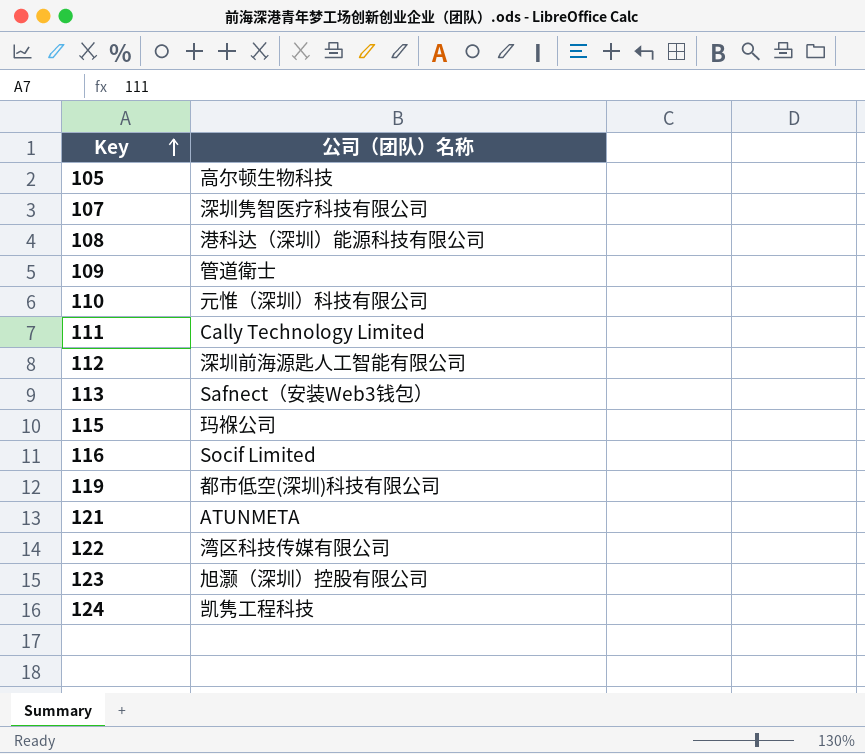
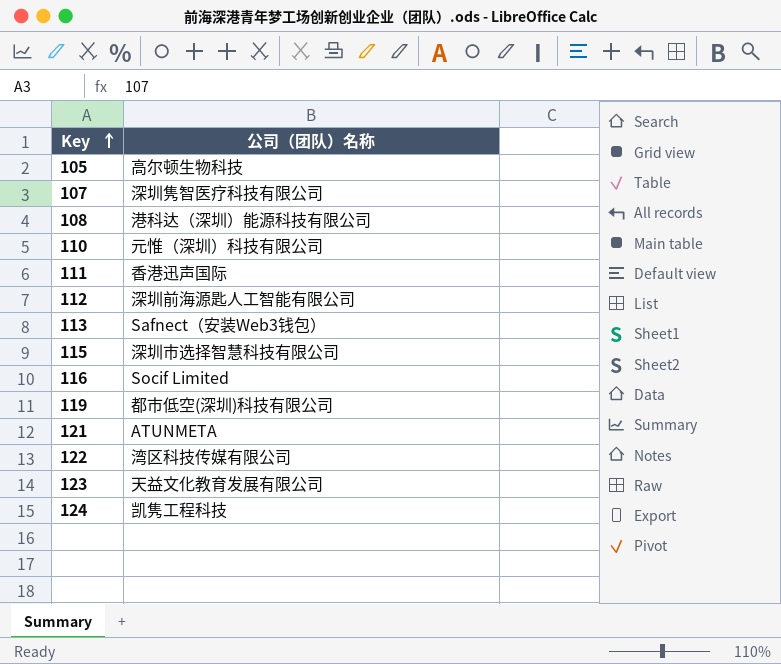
row 109: 管道衛士 -> none
111 | 公司（团队）名称: Cally Technology Limited -> 香港迅声国际
115 | 公司（团队）名称: 玛褓公司 -> 深圳市选择智慧科技有限公司
123 | 公司（团队）名称: 旭灏（深圳）控股有限公司 -> 天益文化教育发展有限公司

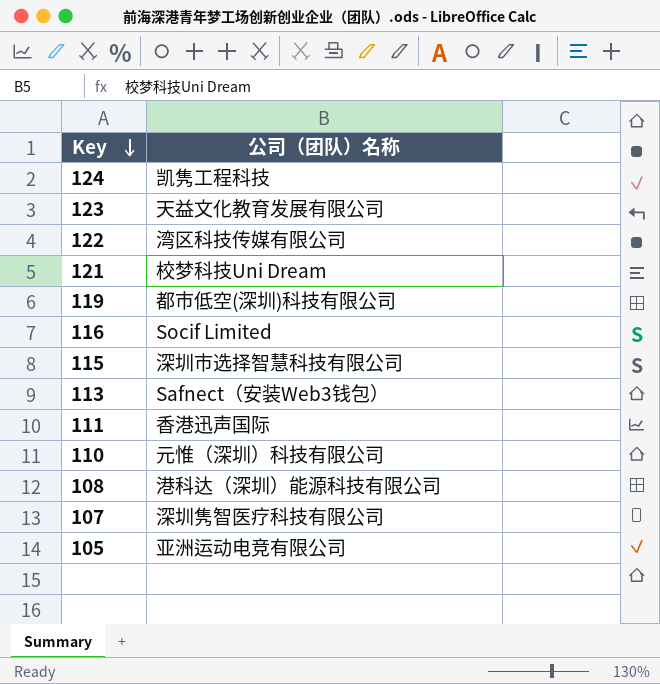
row order: Key ascending -> Key descending
row 112: 深圳前海源匙人工智能有限公司 -> none
121 | 公司（团队）名称: ATUNMETA -> 校梦科技Uni Dream
105 | 公司（团队）名称: 高尔顿生物科技 -> 亚洲运动电竞有限公司

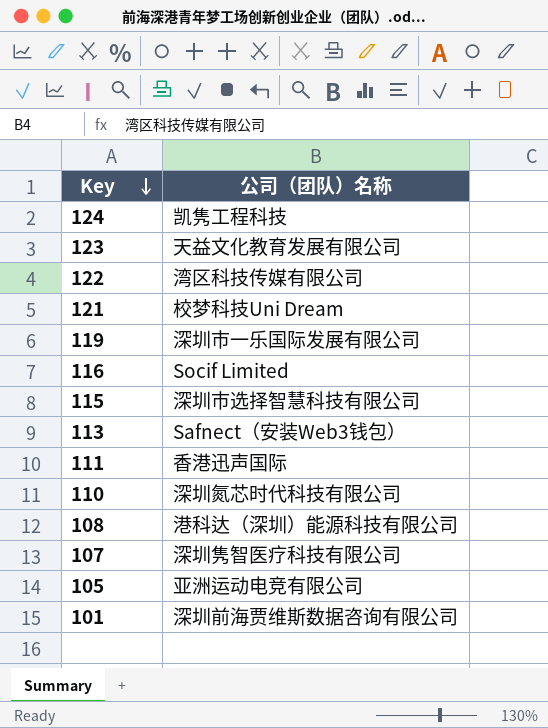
119 | 公司（团队）名称: 都市低空(深圳)科技有限公司 -> 深圳市一乐国际发展有限公司
110 | 公司（团队）名称: 元惟（深圳）科技有限公司 -> 深圳氮芯时代科技有限公司
row 101: none -> 深圳前海贾维斯数据咨询有限公司

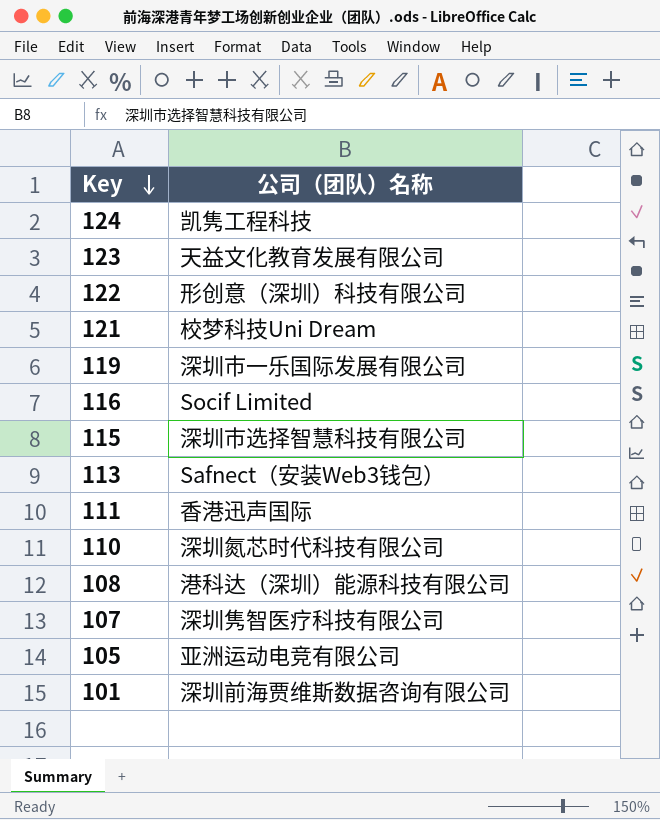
122 | 公司（团队）名称: 湾区科技传媒有限公司 -> 形创意（深圳）科技有限公司

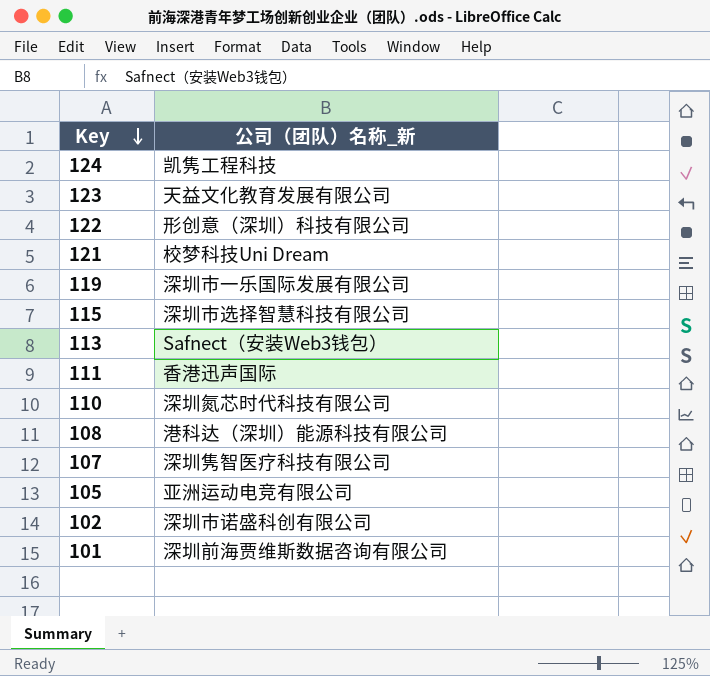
column name: 公司（团队）名称 -> 公司（团队）名称_新
row 116: Socif Limited -> none
row 102: none -> 深圳市诺盛科创有限公司

